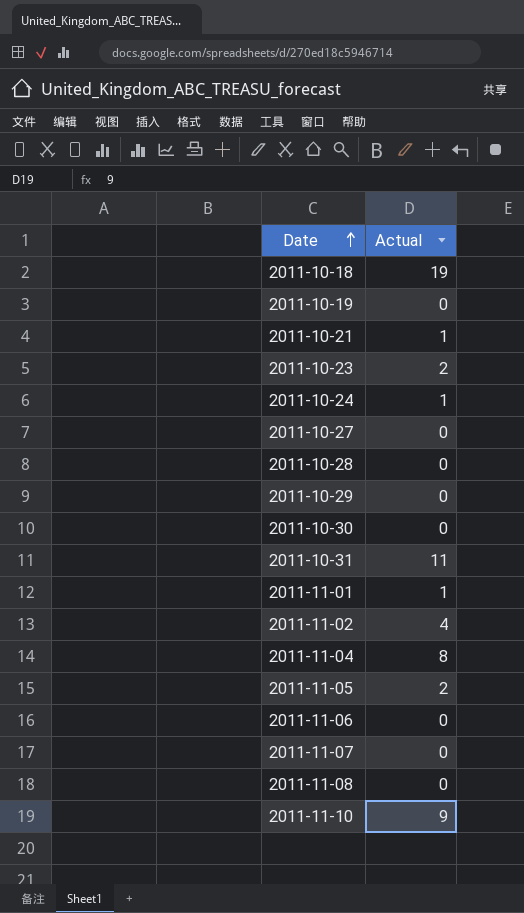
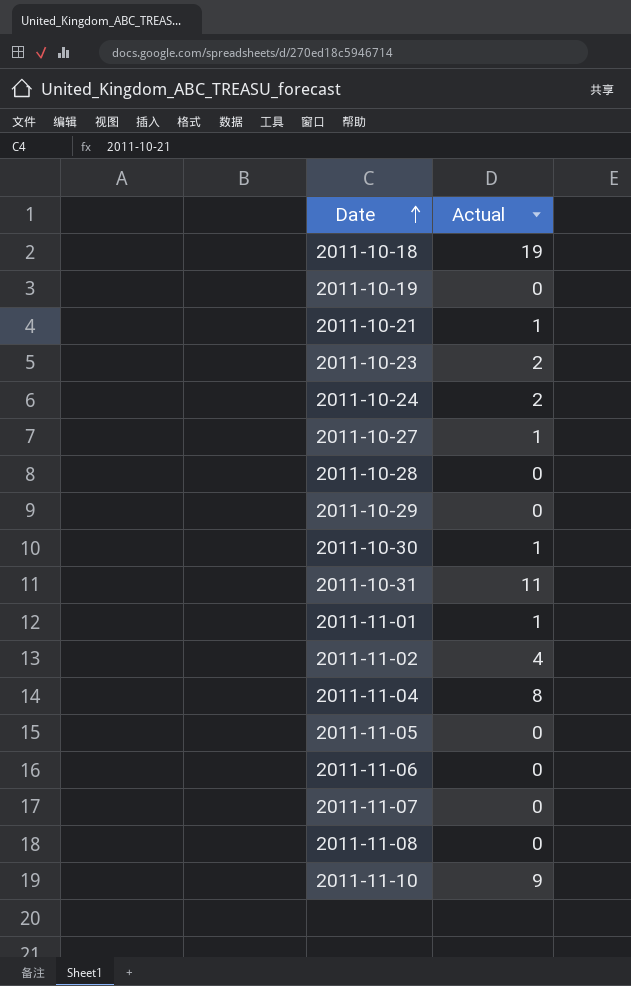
2011-10-24 | Actual: 1 -> 2
2011-10-27 | Actual: 0 -> 1
2011-10-30 | Actual: 0 -> 1
2011-11-05 | Actual: 2 -> 0

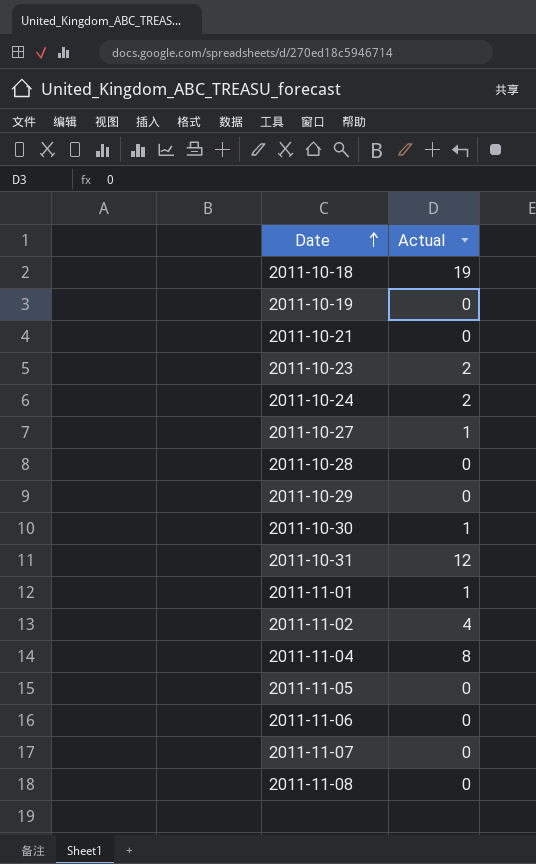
row 2011-11-10: 9 -> none
2011-10-21 | Actual: 1 -> 0
2011-10-31 | Actual: 11 -> 12

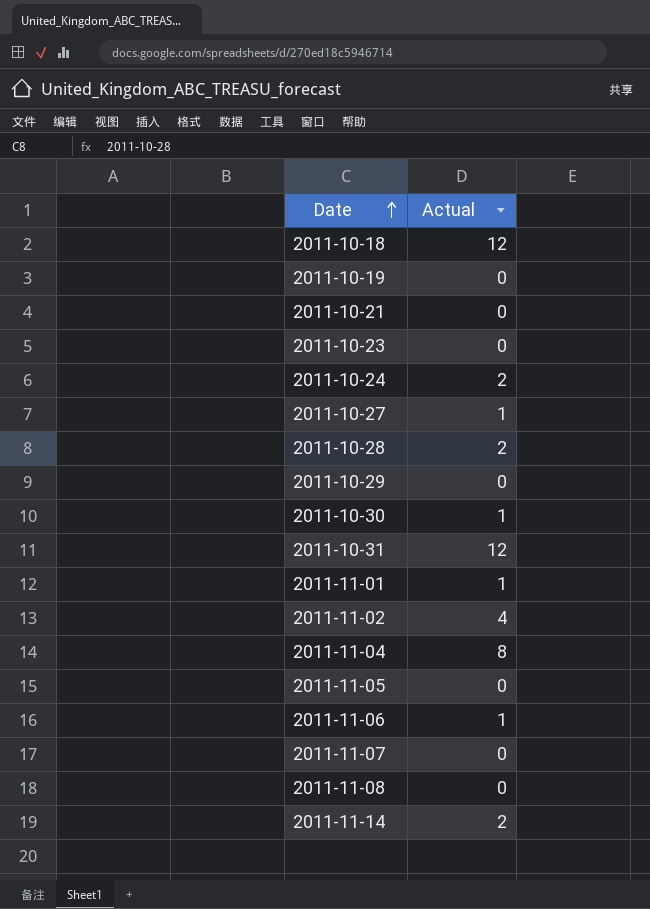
2011-10-18 | Actual: 19 -> 12
2011-10-23 | Actual: 2 -> 0
2011-10-28 | Actual: 0 -> 2
2011-11-06 | Actual: 0 -> 1
row 2011-11-14: none -> 2

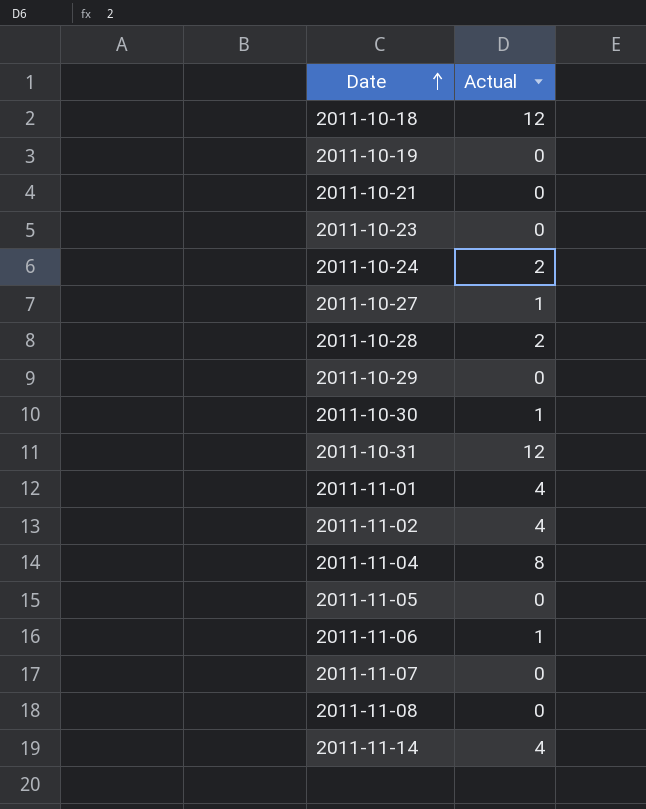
2011-11-01 | Actual: 1 -> 4
2011-11-14 | Actual: 2 -> 4

